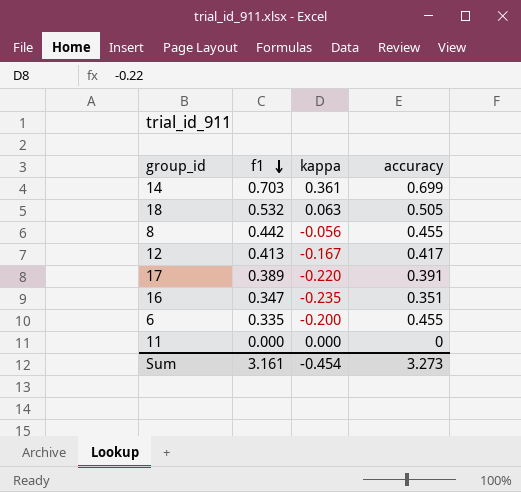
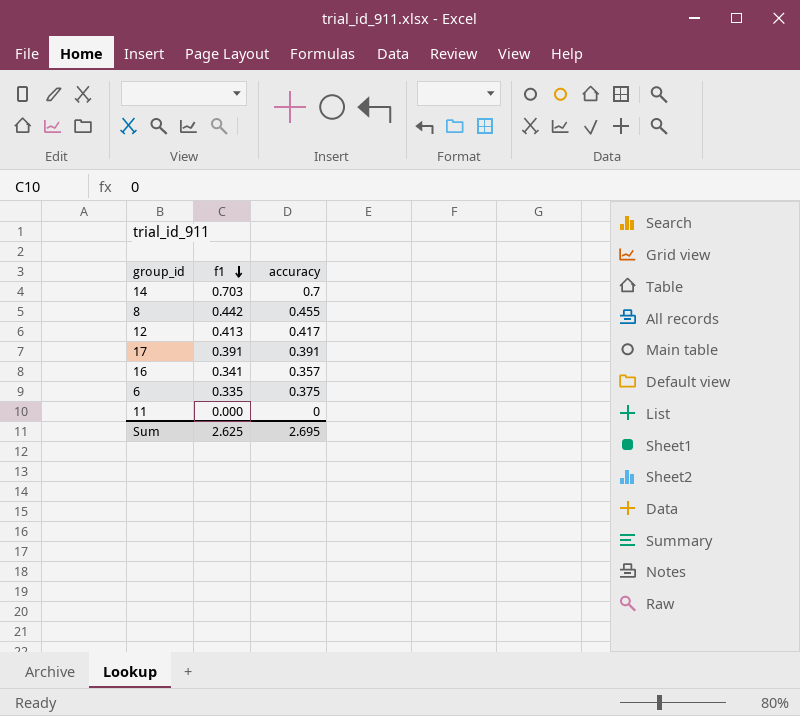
column kappa | position: 3 -> none
row 18: 0.532 | 0.063 | 0.505 -> none
14 | accuracy: 0.699 -> 0.7
17 | f1: 0.389 -> 0.391
16 | f1: 0.347 -> 0.341
16 | accuracy: 0.351 -> 0.357
6 | accuracy: 0.455 -> 0.375
Sum | f1: 3.161 -> 2.625
Sum | accuracy: 3.273 -> 2.695

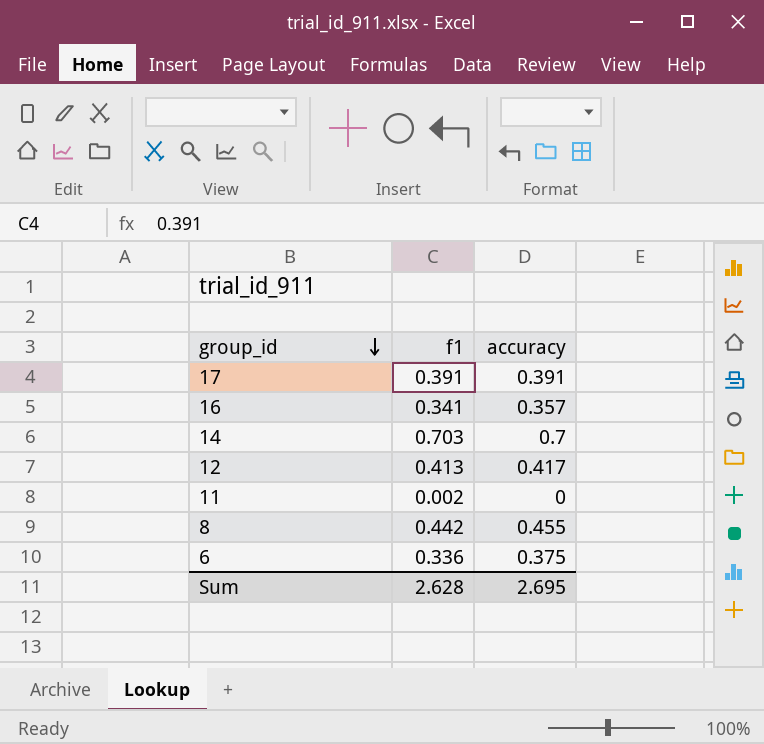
row order: f1 descending -> group_id descending
11 | f1: 0.000 -> 0.002
6 | f1: 0.335 -> 0.336
Sum | f1: 2.625 -> 2.628

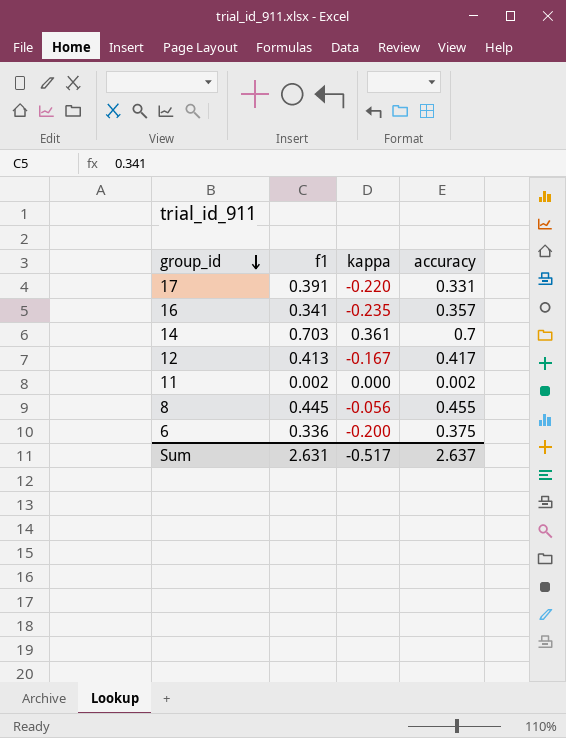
column kappa | position: none -> 3
17 | accuracy: 0.391 -> 0.331
11 | accuracy: 0 -> 0.002
8 | f1: 0.442 -> 0.445
Sum | f1: 2.628 -> 2.631
Sum | accuracy: 2.695 -> 2.637

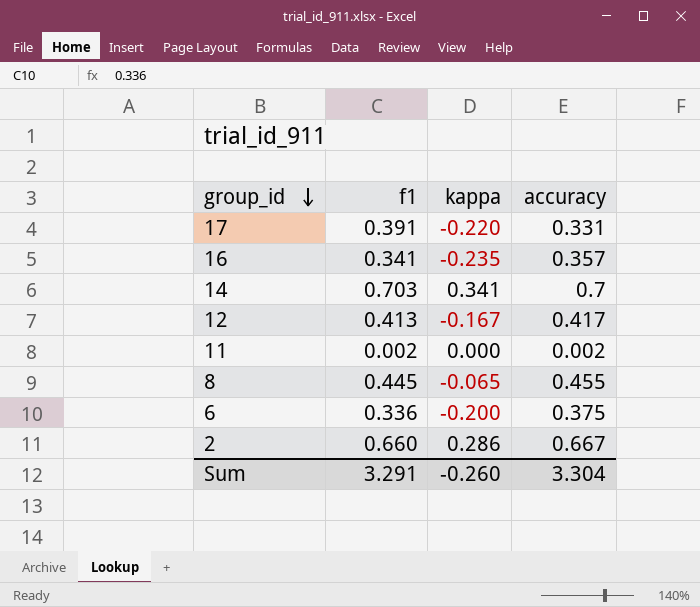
14 | kappa: 0.361 -> 0.341
8 | kappa: -0.056 -> -0.065
row 2: none -> 0.660 | 0.286 | 0.667
Sum | f1: 2.631 -> 3.291
Sum | kappa: -0.517 -> -0.260
Sum | accuracy: 2.637 -> 3.304

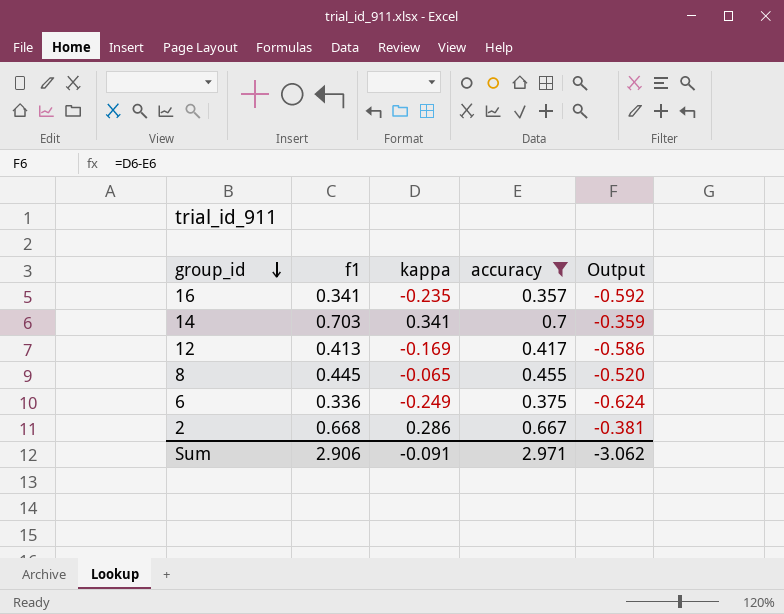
filter: none -> accuracy >= 0.357
column Output | formula: none -> [kappa] - [accuracy]
12 | kappa: -0.167 -> -0.169
6 | kappa: -0.200 -> -0.249
2 | f1: 0.660 -> 0.668
Sum | f1: 3.291 -> 2.906
Sum | kappa: -0.260 -> -0.091
Sum | accuracy: 3.304 -> 2.971

